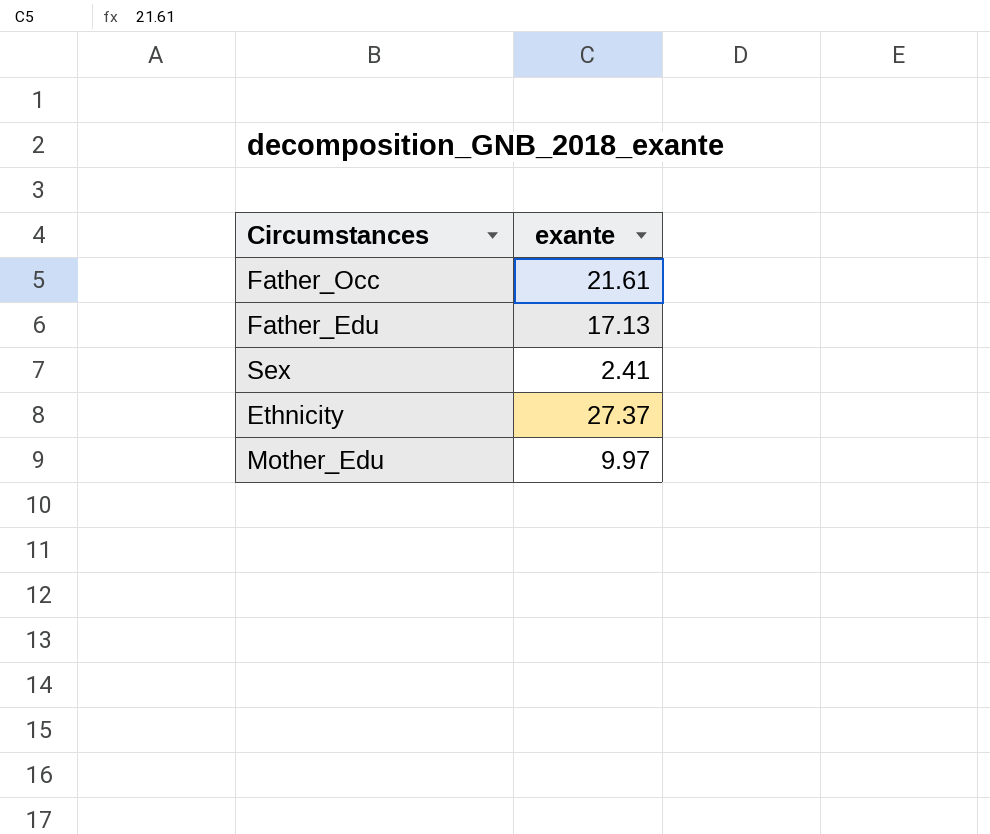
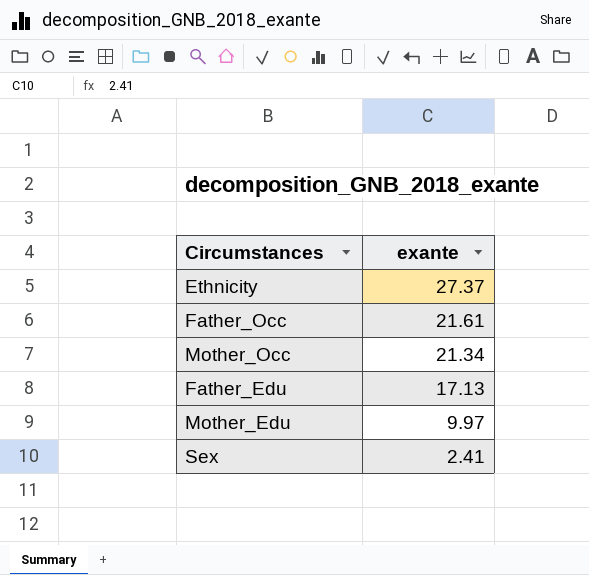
row order: none -> exante descending
row Mother_Occ: none -> 21.34

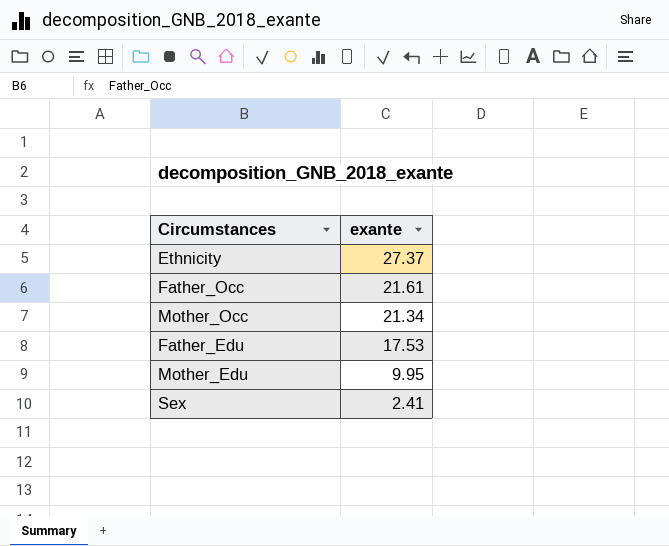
Father_Edu | exante: 17.13 -> 17.53
Mother_Edu | exante: 9.97 -> 9.95

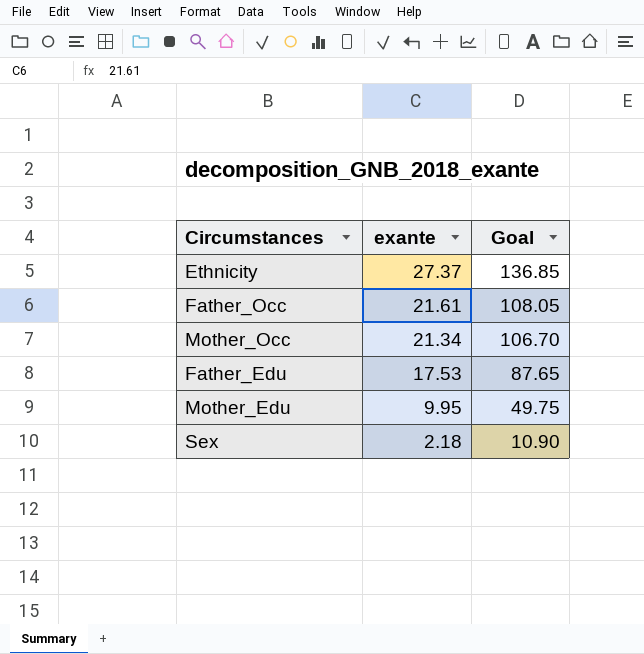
column Goal | formula: none -> [exante] * 5
Sex | exante: 2.41 -> 2.18

